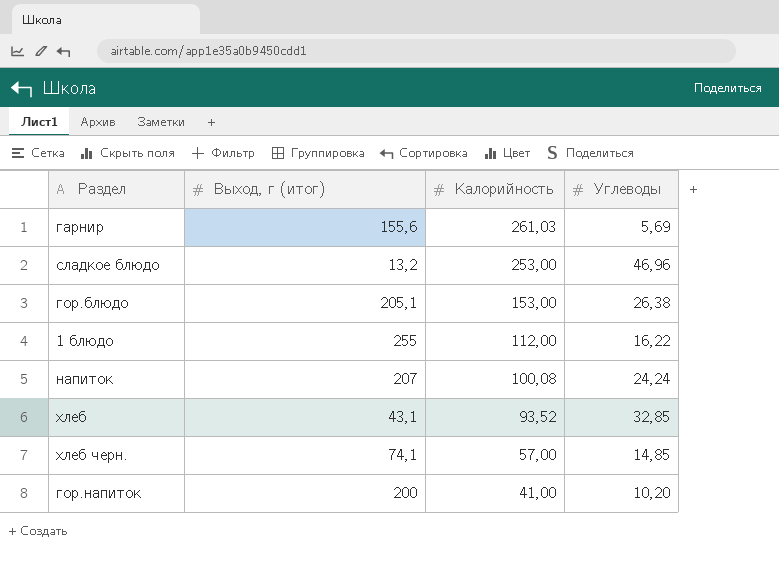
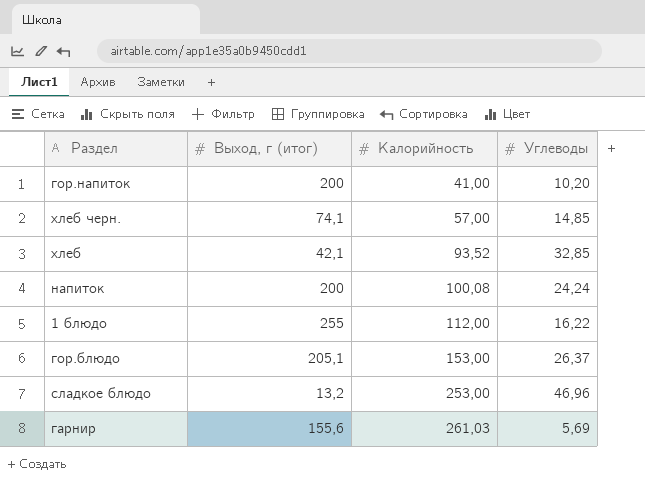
row order: Калорийность descending -> Калорийность ascending
хлеб | Выход, г (итог): 43,1 -> 42,1
напиток | Выход, г (итог): 207 -> 200
гор.блюдо | Углеводы: 26,38 -> 26,37

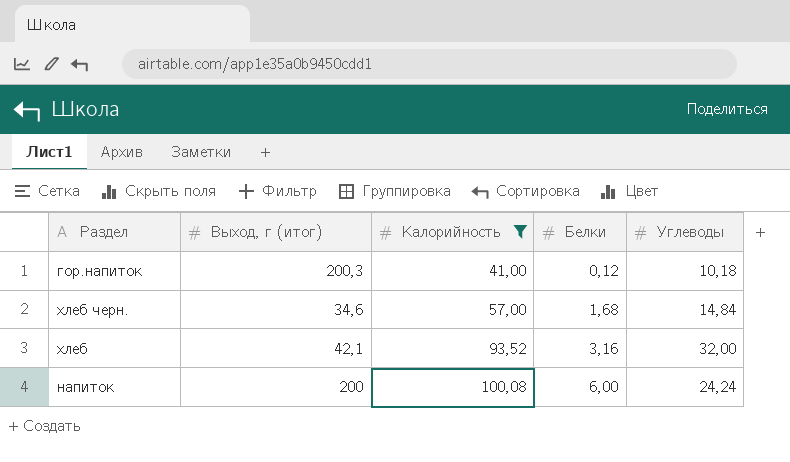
filter: none -> Калорийность <= 100,08
column Белки | position: none -> 4
гор.напиток | Выход, г (итог): 200 -> 200,3
гор.напиток | Углеводы: 10,20 -> 10,18
хлеб черн. | Выход, г (итог): 74,1 -> 34,6
хлеб черн. | Углеводы: 14,85 -> 14,84
хлеб | Углеводы: 32,85 -> 32,00

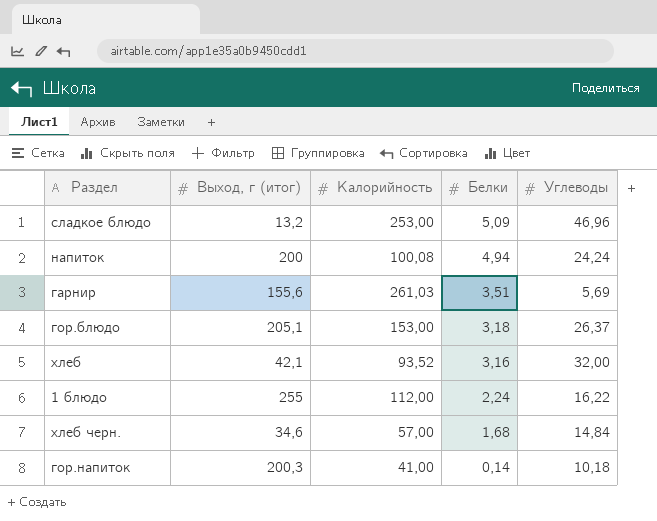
filter: Калорийность <= 100,08 -> none
row order: Калорийность ascending -> Белки descending
напиток | Белки: 6,00 -> 4,94
гор.напиток | Белки: 0,12 -> 0,14

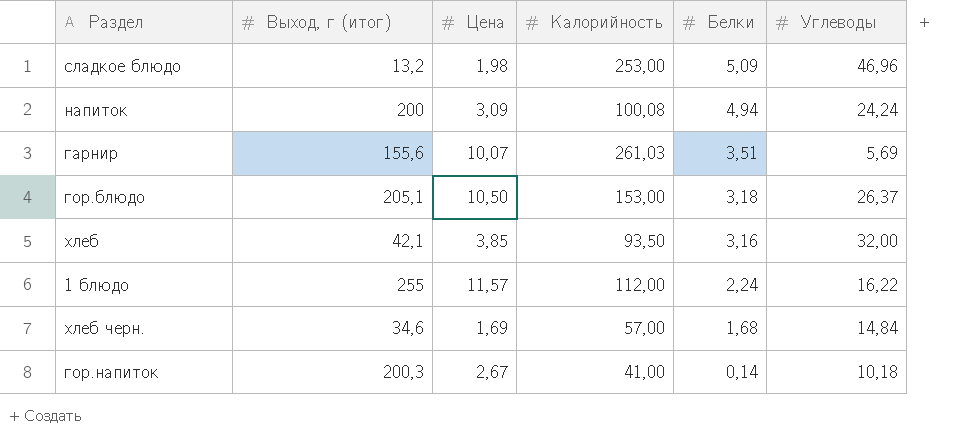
column Цена | position: none -> 3
хлеб | Калорийность: 93,52 -> 93,50

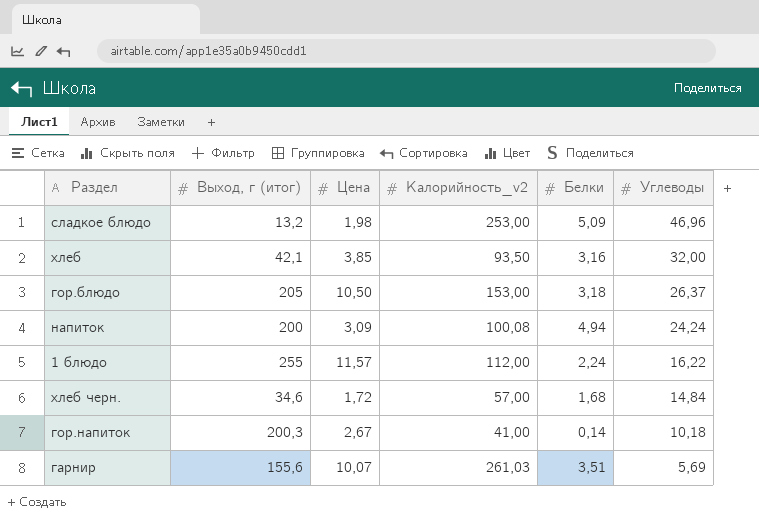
row order: Белки descending -> Углеводы descending
column name: Калорийность -> Калорийность_v2
гор.блюдо | Выход, г (итог): 205,1 -> 205
хлеб черн. | Цена: 1,69 -> 1,72

